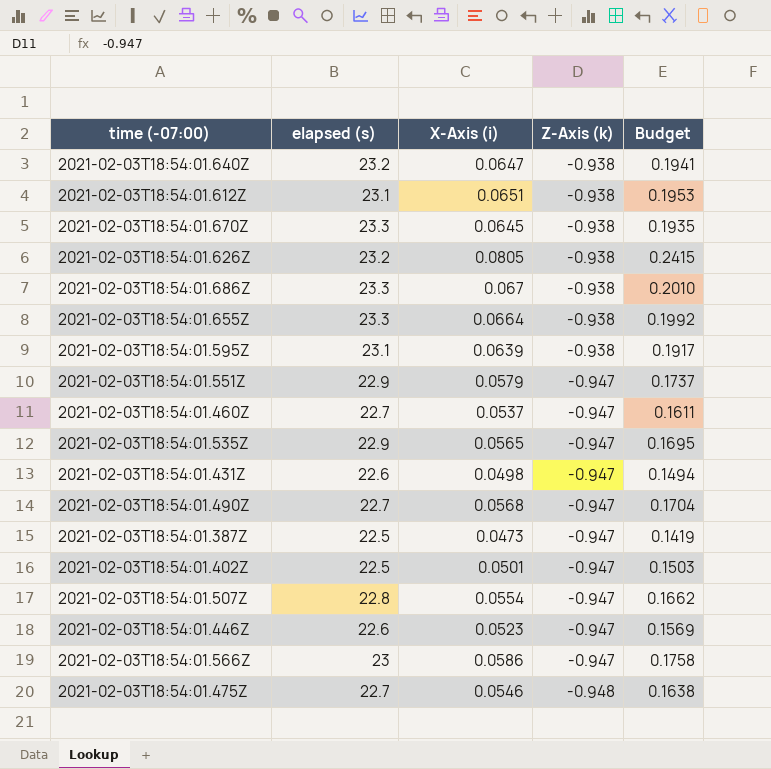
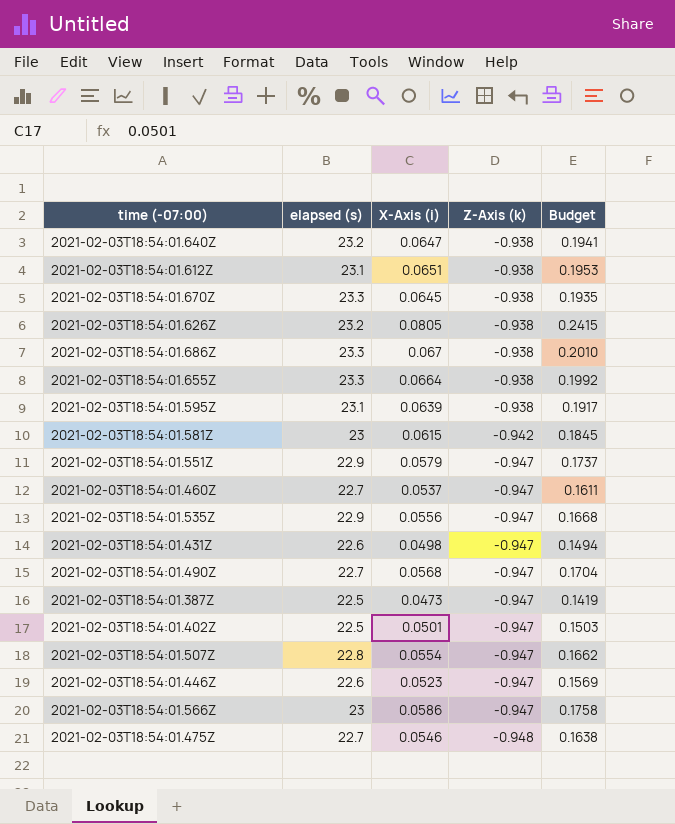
row 2021-02-03T18:54:01.581Z: none -> 23 | 0.0615 | -0.942 | 0.1845
2021-02-03T18:54:01.535Z | X-Axis (i): 0.0565 -> 0.0556
2021-02-03T18:54:01.535Z | Budget: 0.1695 -> 0.1668

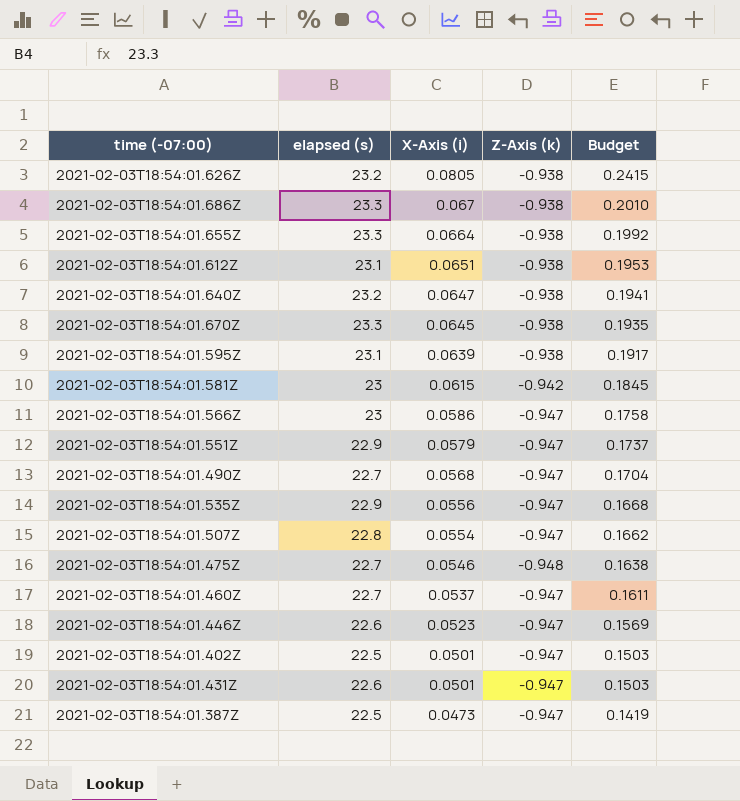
row order: Z-Axis (k) descending -> X-Axis (i) descending
2021-02-03T18:54:01.431Z | X-Axis (i): 0.0498 -> 0.0501
2021-02-03T18:54:01.431Z | Budget: 0.1494 -> 0.1503

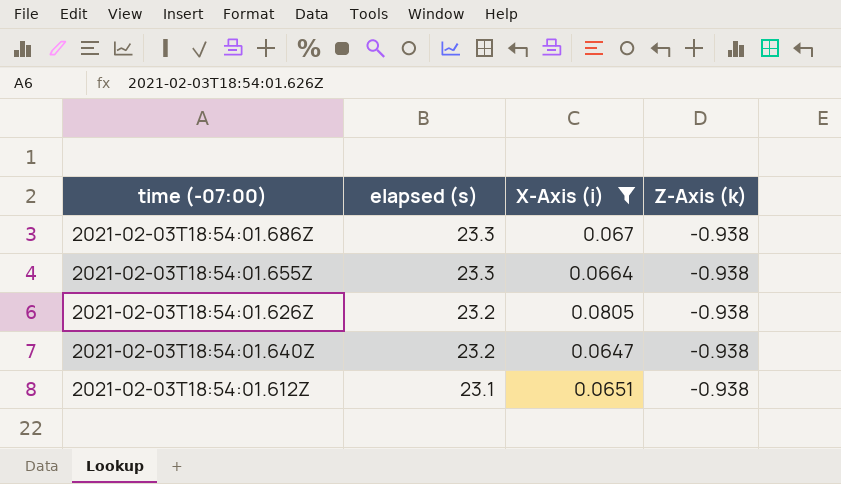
filter: none -> X-Axis (i) >= 0.0647
row order: X-Axis (i) descending -> elapsed (s) descending
column Budget | formula: [X-Axis (i)] * 3 -> none

